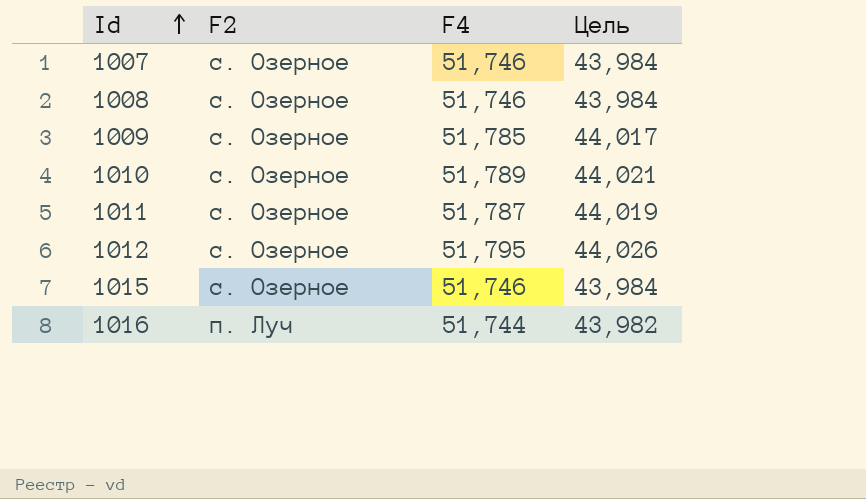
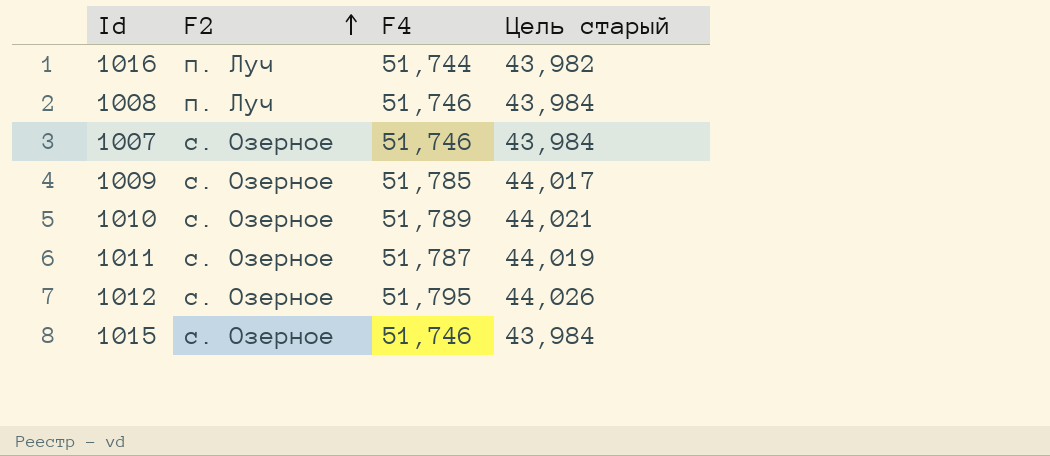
row order: Id ascending -> F2 ascending
column name: Цель -> Цель старый
1008 | F2: с. Озерное -> п. Луч

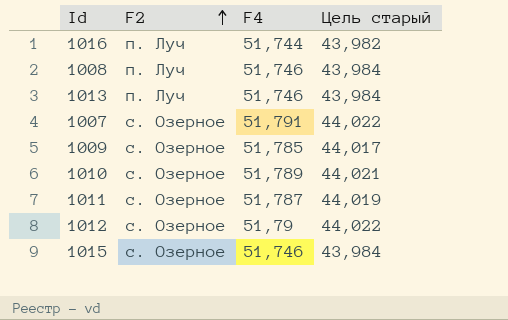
row 1013: none -> п. Луч | 51,746 | 43,984
1007 | F4: 51,746 -> 51,791
1007 | Цель старый: 43,984 -> 44,022
1012 | F4: 51,795 -> 51,79
1012 | Цель старый: 44,026 -> 44,022

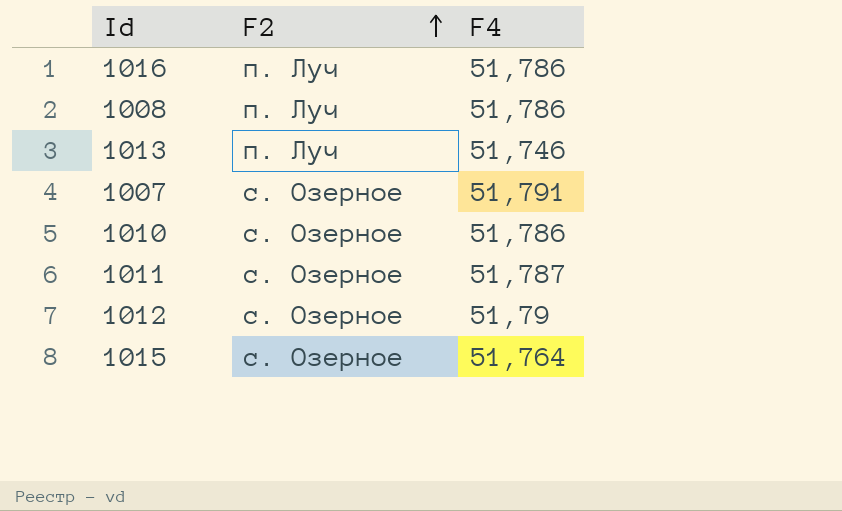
column Цель старый | formula: [F4] * 0,85 -> none
row 1009: с. Озерное | 51,785 | 44,017 -> none
1016 | F4: 51,744 -> 51,786
1008 | F4: 51,746 -> 51,786
1010 | F4: 51,789 -> 51,786
1015 | F4: 51,746 -> 51,764

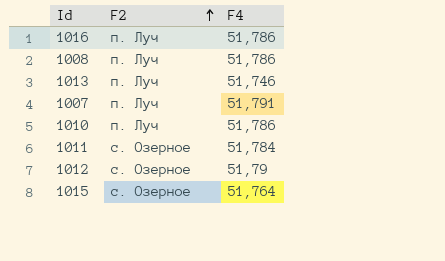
1007 | F2: с. Озерное -> п. Луч
1010 | F2: с. Озерное -> п. Луч
1011 | F4: 51,787 -> 51,784

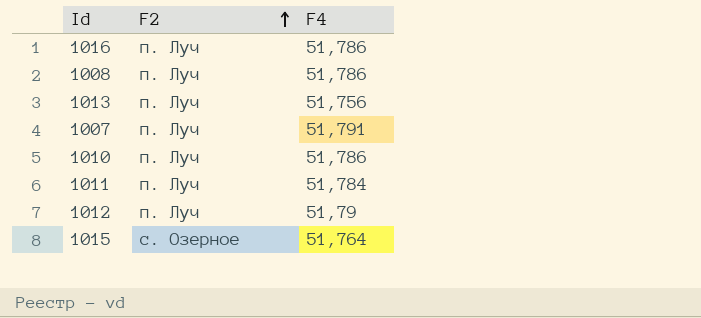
1013 | F4: 51,746 -> 51,756
1011 | F2: с. Озерное -> п. Луч
1012 | F2: с. Озерное -> п. Луч

